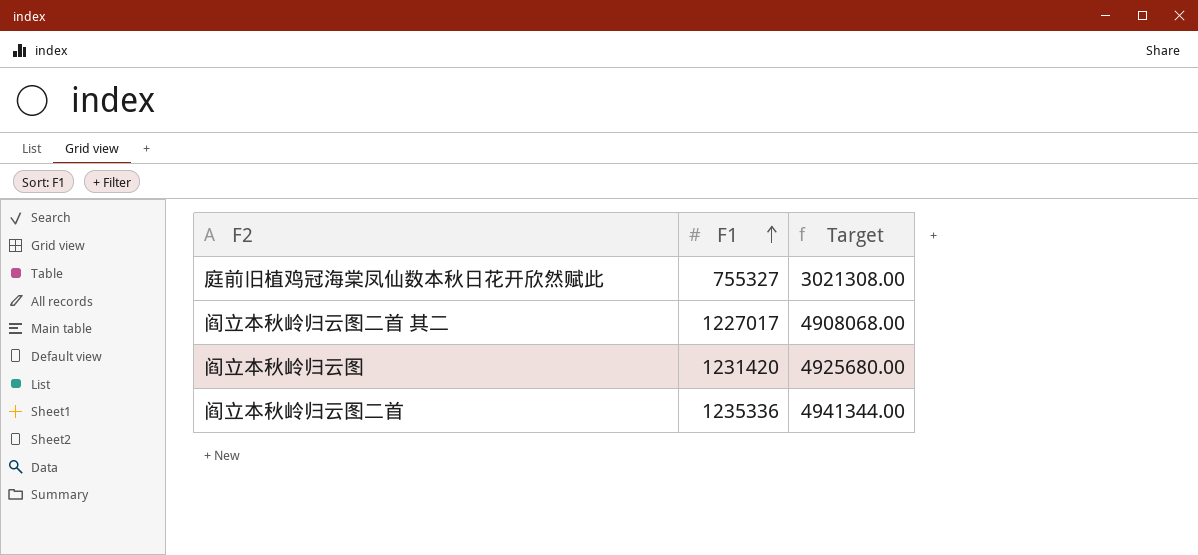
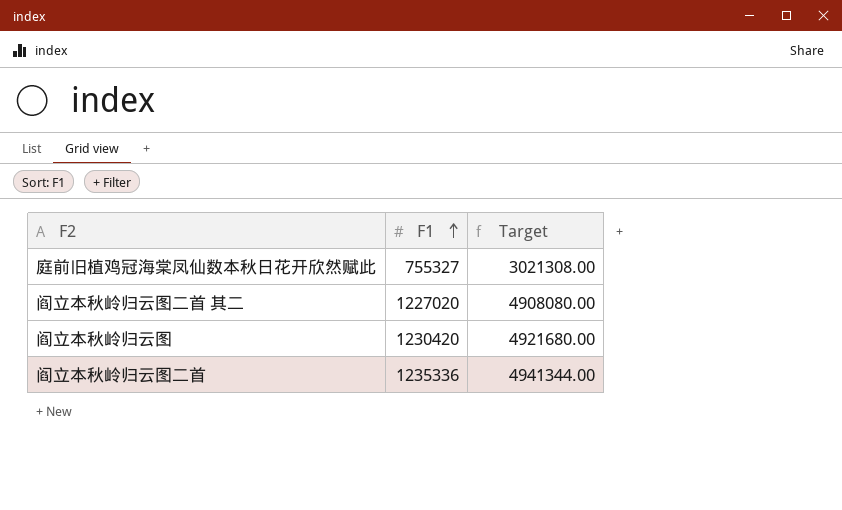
阎立本秋岭归云图二首 其二 | F1: 1227017 -> 1227020
阎立本秋岭归云图二首 其二 | Target: 4908068.00 -> 4908080.00
阎立本秋岭归云图 | F1: 1231420 -> 1230420
阎立本秋岭归云图 | Target: 4925680.00 -> 4921680.00

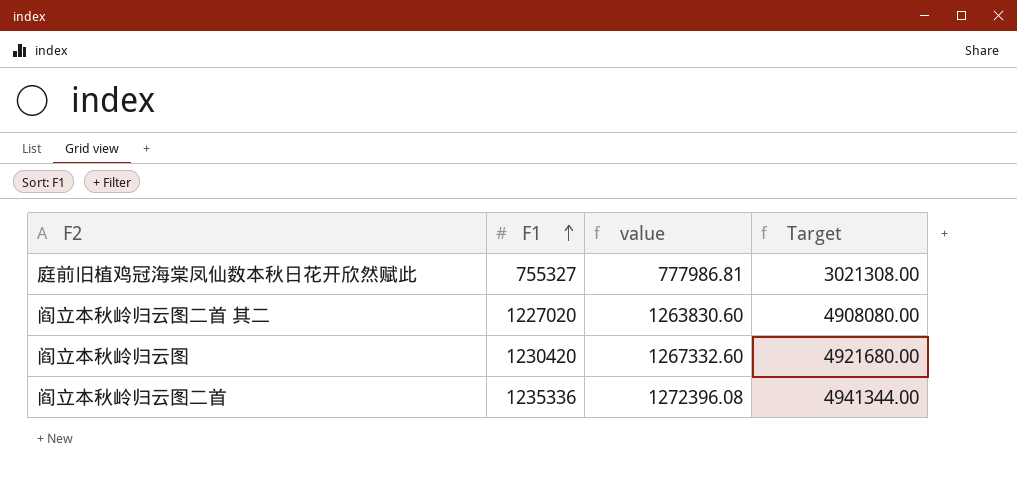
column value | formula: none -> [F1] * 1.03

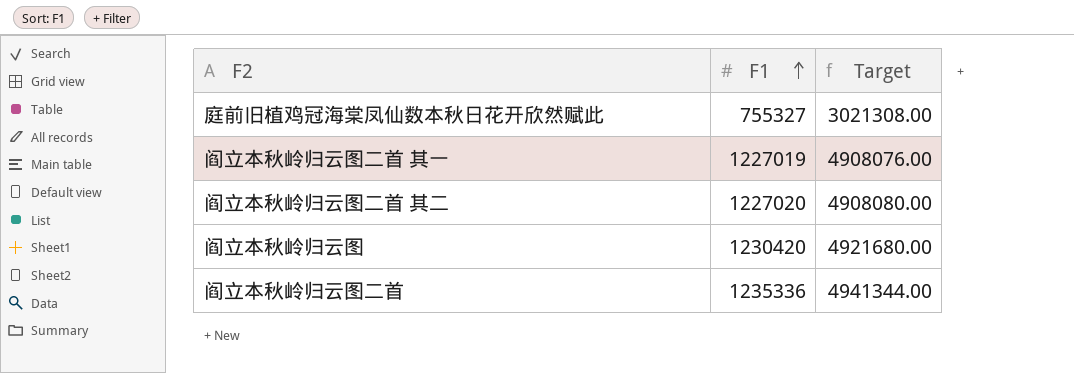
column value | formula: [F1] * 1.03 -> none
row 阎立本秋岭归云图二首 其一: none -> 1227019 | 4908076.00

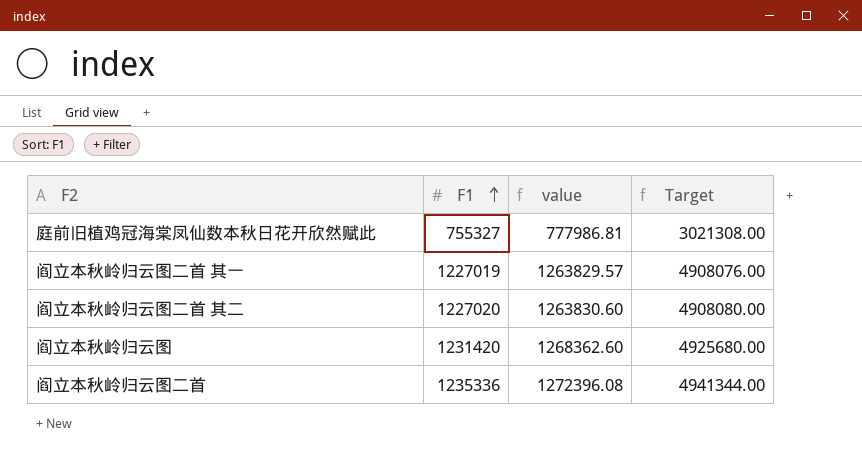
column value | formula: none -> [F1] * 1.03
阎立本秋岭归云图 | F1: 1230420 -> 1231420
阎立本秋岭归云图 | Target: 4921680.00 -> 4925680.00

